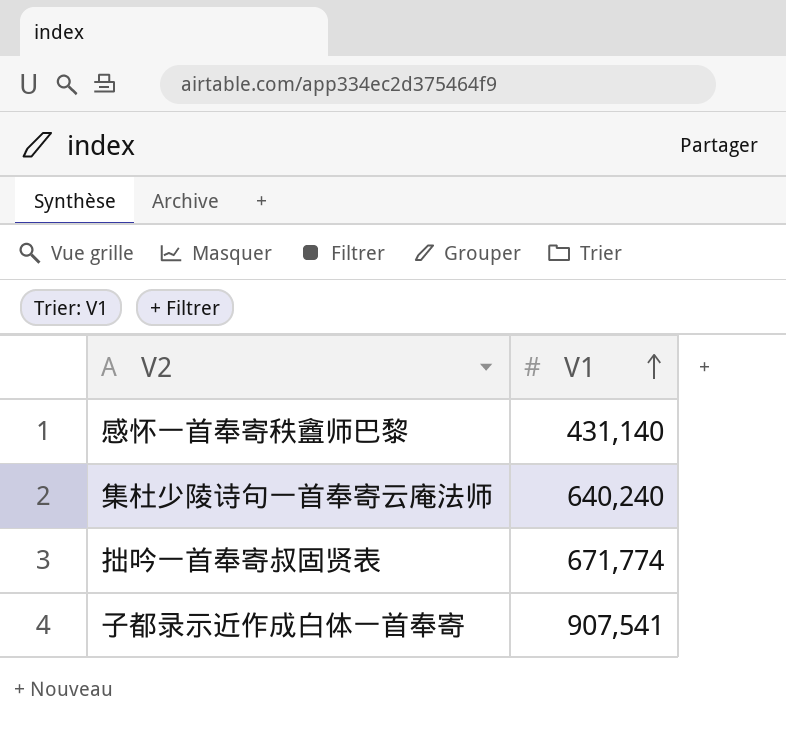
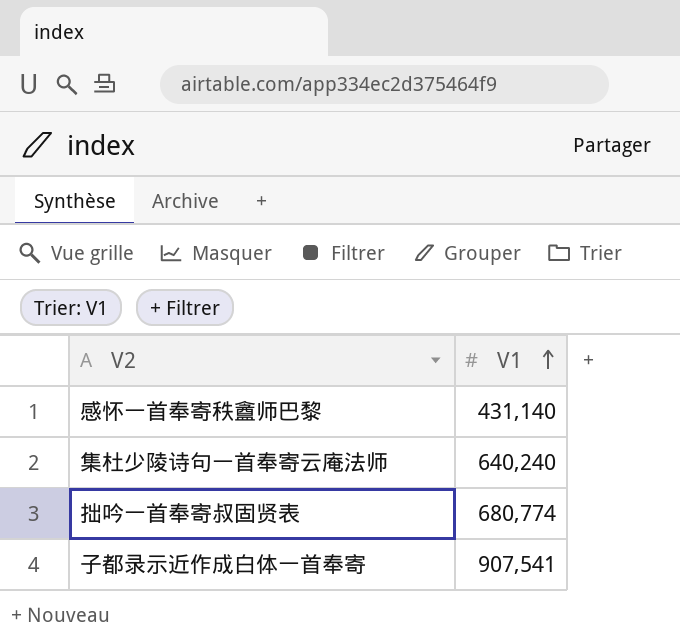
拙吟一首奉寄叔固贤表 | V1: 671,774 -> 680,774

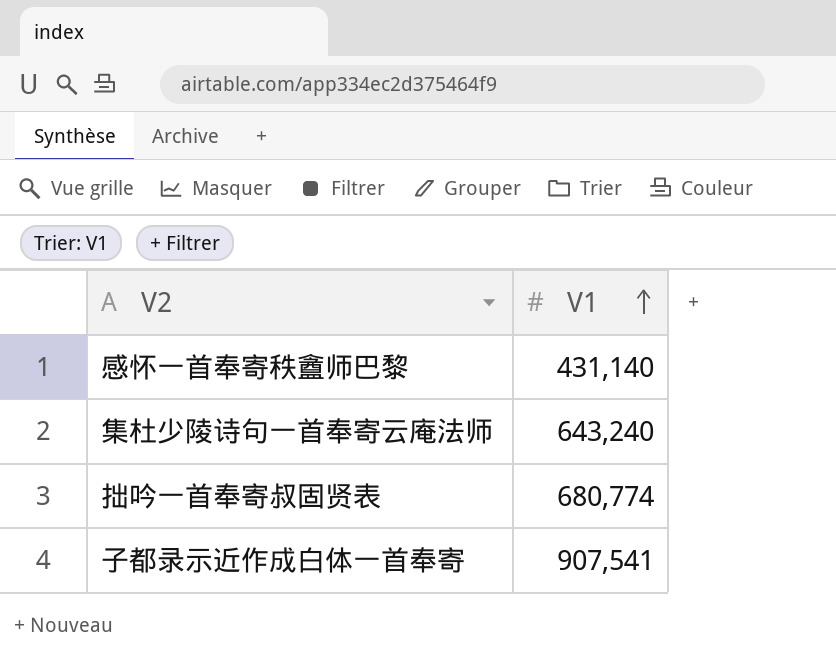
集杜少陵诗句一首奉寄云庵法师 | V1: 640,240 -> 643,240

